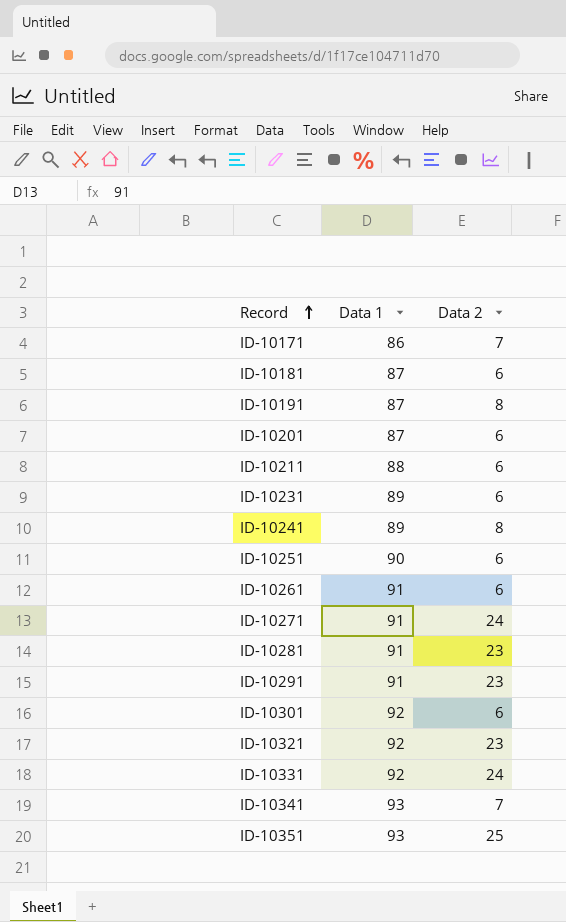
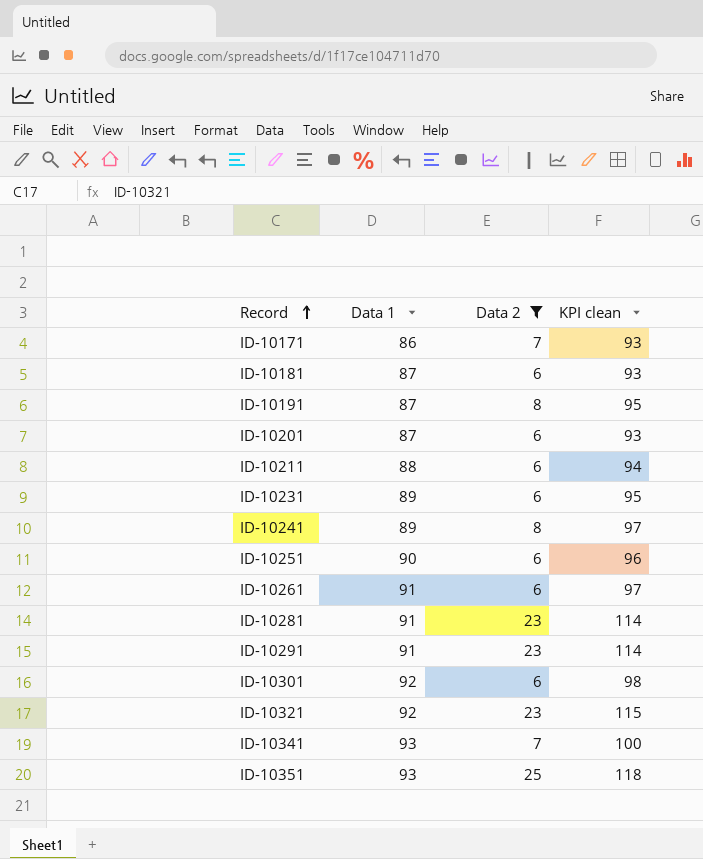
filter: none -> Data 2 != 24
column KPI clean | formula: none -> [Data 1] + [Data 2]

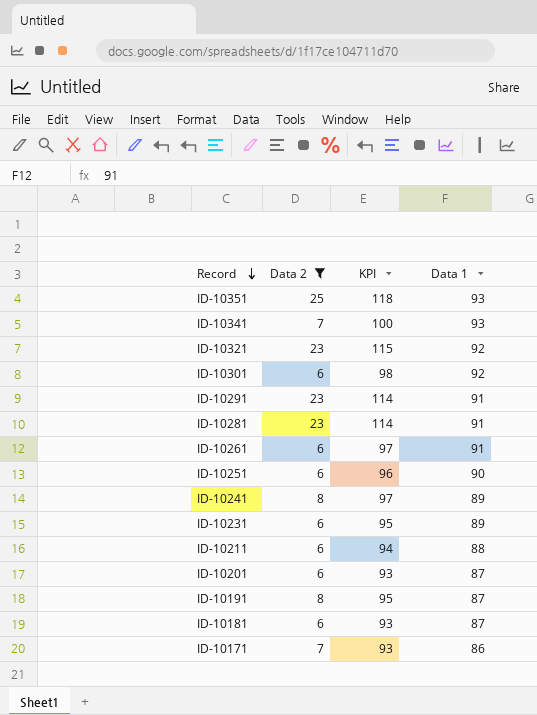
row order: Record ascending -> Record descending
column name: KPI clean -> KPI
column Data 1 | position: 2 -> 4

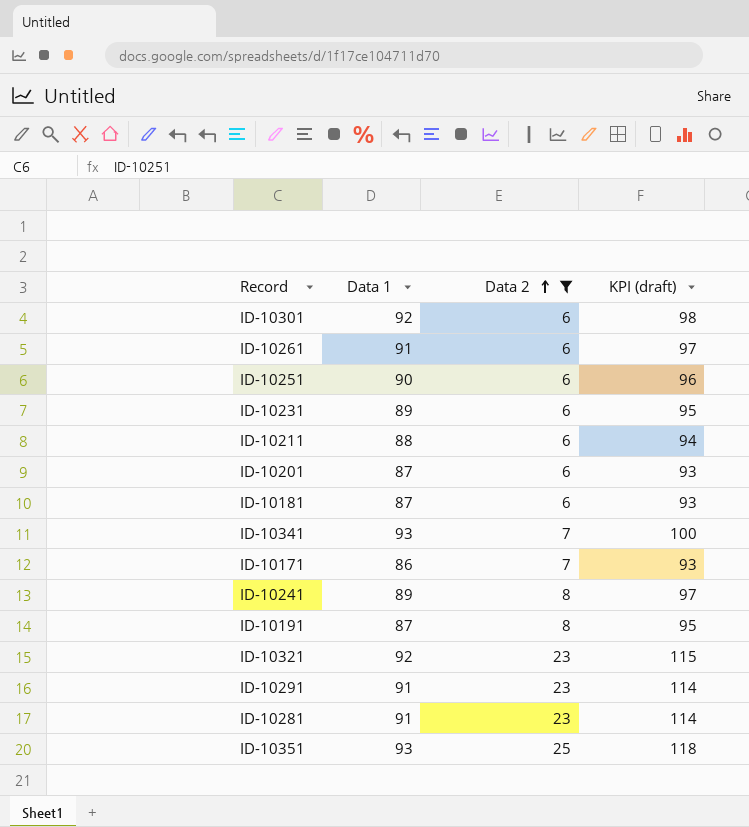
row order: Record descending -> Data 2 ascending
column Data 1 | position: 4 -> 2
column name: KPI -> KPI (draft)

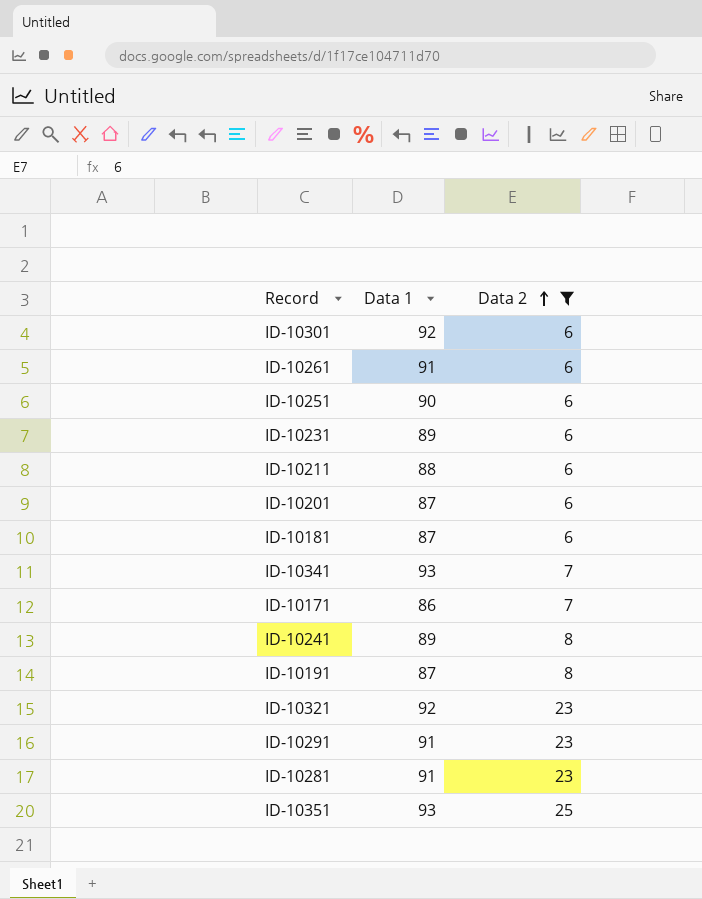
column KPI (draft) | formula: [Data 1] + [Data 2] -> none

